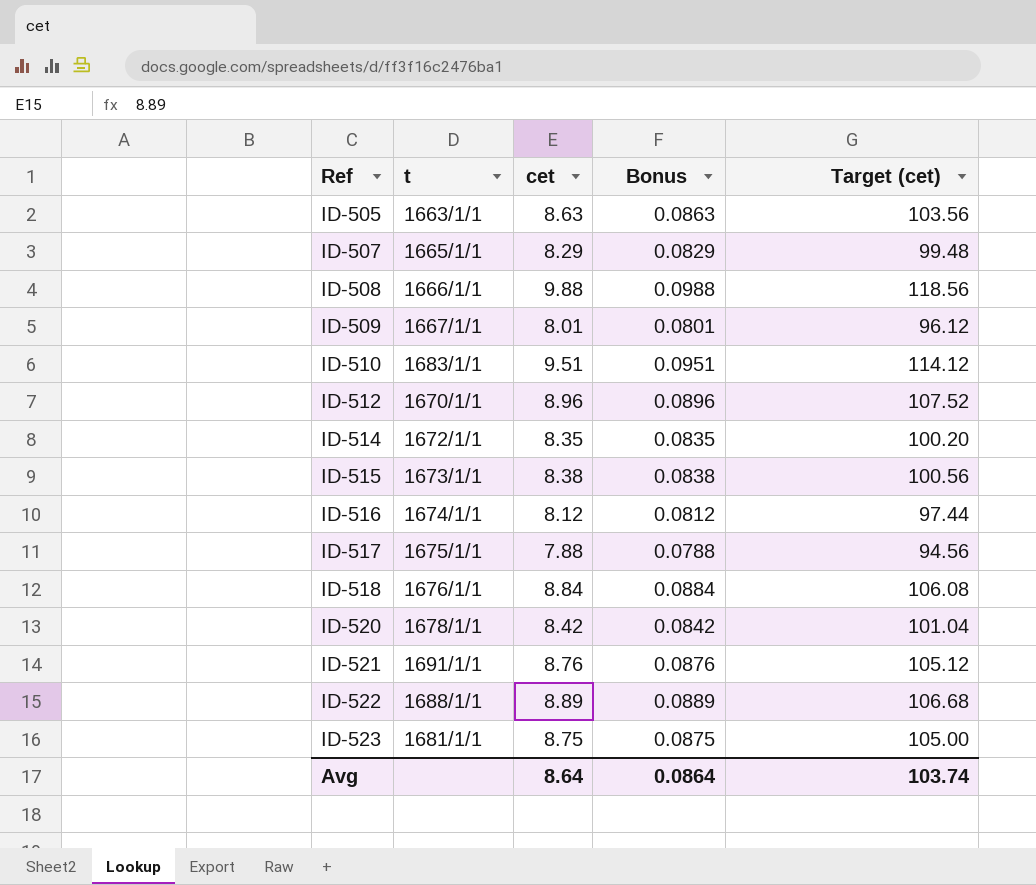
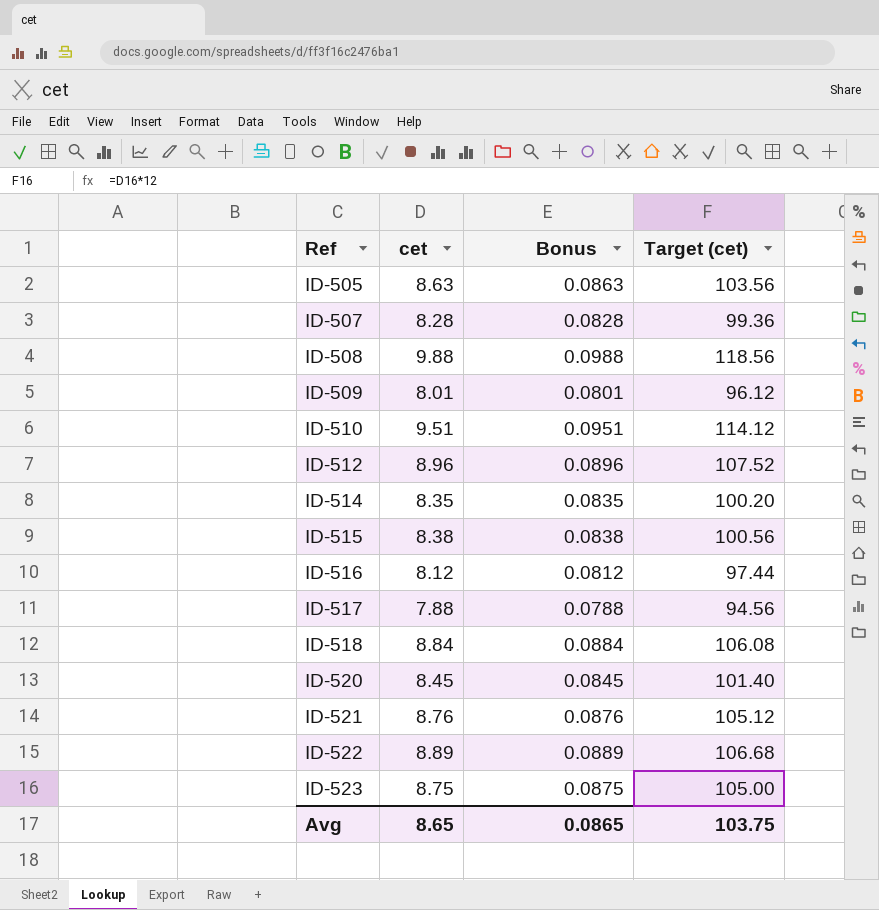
column t | position: 2 -> none
ID-507 | cet: 8.29 -> 8.28
ID-507 | Bonus: 0.0829 -> 0.0828
ID-507 | Target (cet): 99.48 -> 99.36
ID-520 | cet: 8.42 -> 8.45
ID-520 | Bonus: 0.0842 -> 0.0845
ID-520 | Target (cet): 101.04 -> 101.40
Avg | cet: 8.64 -> 8.65
Avg | Bonus: 0.0864 -> 0.0865
Avg | Target (cet): 103.74 -> 103.75

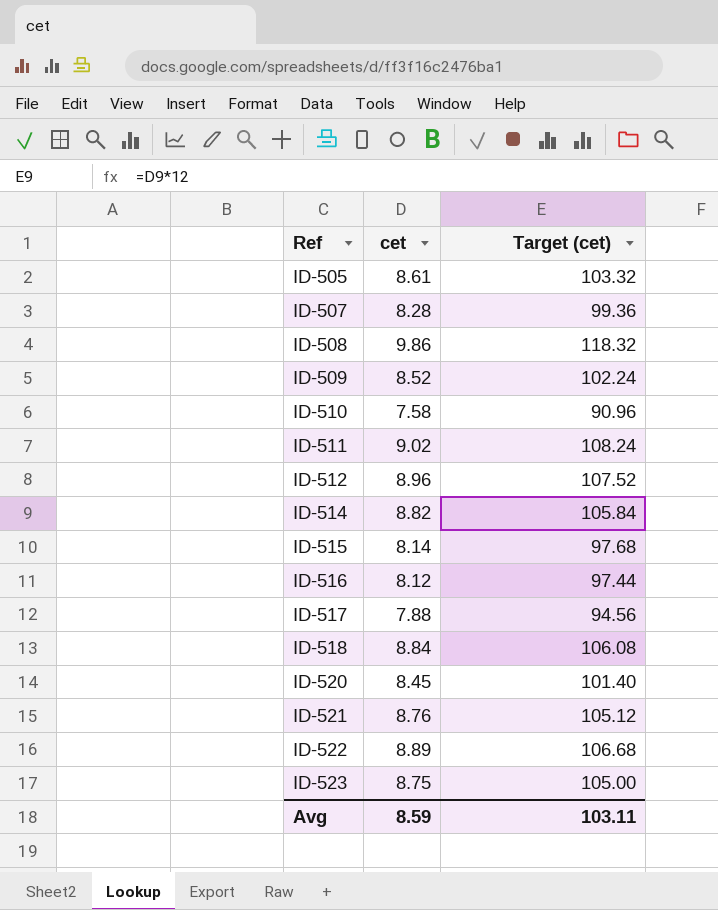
column Bonus | formula: [cet] * 0.01 -> none
ID-505 | cet: 8.63 -> 8.61
ID-505 | Target (cet): 103.56 -> 103.32
ID-508 | cet: 9.88 -> 9.86
ID-508 | Target (cet): 118.56 -> 118.32
ID-509 | cet: 8.01 -> 8.52
ID-509 | Target (cet): 96.12 -> 102.24
ID-510 | cet: 9.51 -> 7.58
ID-510 | Target (cet): 114.12 -> 90.96
row ID-511: none -> 9.02 | 108.24
ID-514 | cet: 8.35 -> 8.82
ID-514 | Target (cet): 100.20 -> 105.84
ID-515 | cet: 8.38 -> 8.14
ID-515 | Target (cet): 100.56 -> 97.68
Avg | cet: 8.65 -> 8.59
Avg | Target (cet): 103.75 -> 103.11

